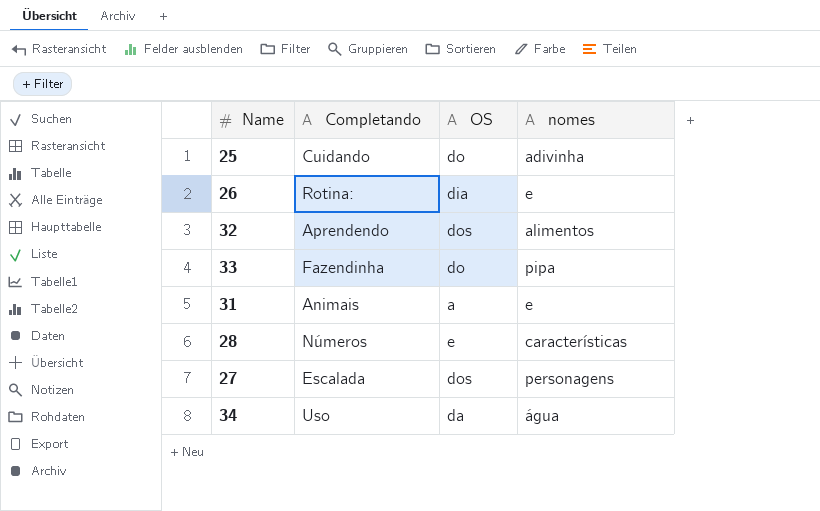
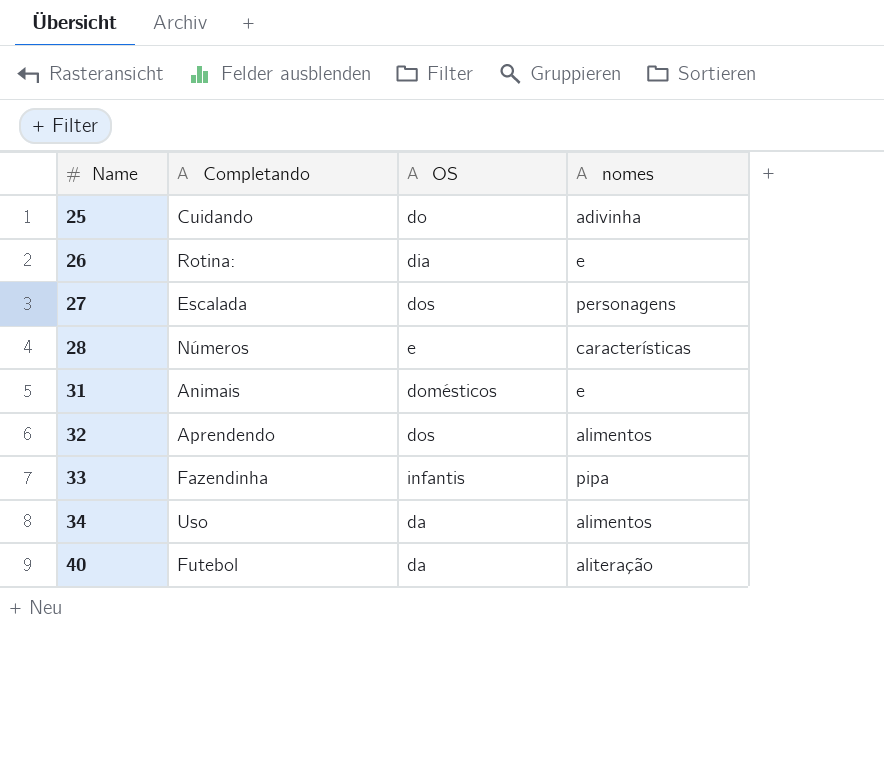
row order: none -> Name ascending
31 | OS: a -> domésticos
33 | OS: do -> infantis
34 | nomes: água -> alimentos
row 40: none -> Futebol | da | aliteração

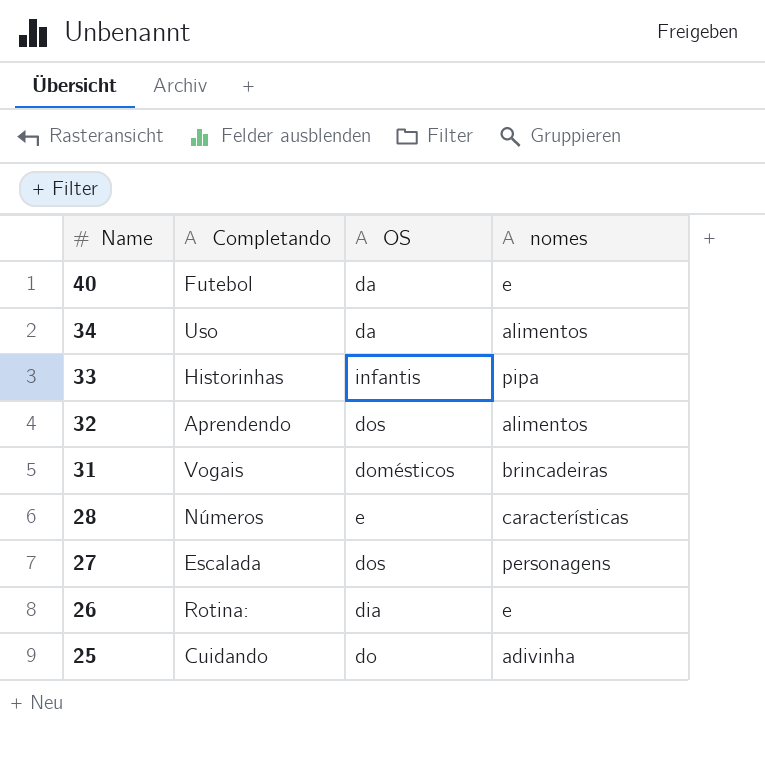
row order: Name ascending -> Name descending
40 | nomes: aliteração -> e
33 | Completando: Fazendinha -> Historinhas
31 | Completando: Animais -> Vogais
31 | nomes: e -> brincadeiras

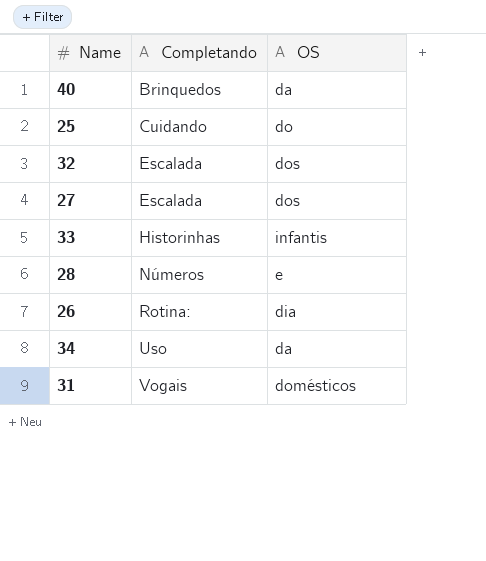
row order: Name descending -> Completando ascending
column nomes | position: 4 -> none
40 | Completando: Futebol -> Brinquedos
32 | Completando: Aprendendo -> Escalada

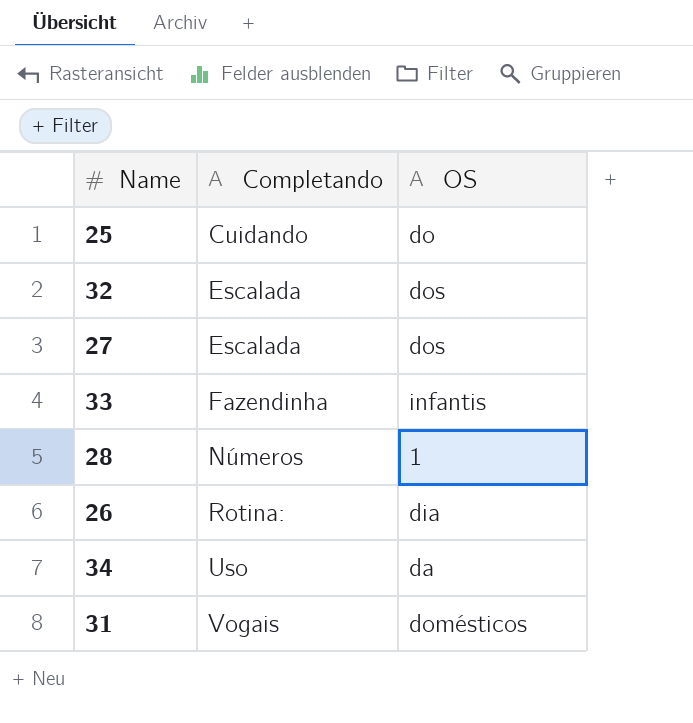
row 40: Brinquedos | da -> none
33 | Completando: Historinhas -> Fazendinha
28 | OS: e -> 1

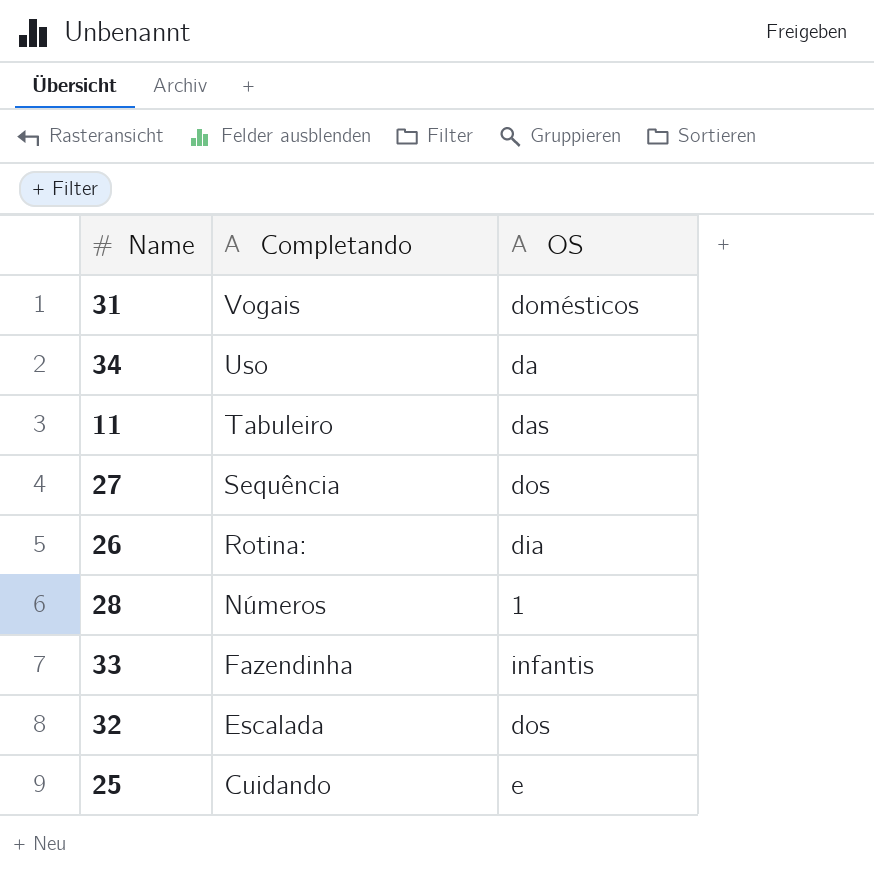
row order: Completando ascending -> Completando descending
row 11: none -> Tabuleiro | das
27 | Completando: Escalada -> Sequência
25 | OS: do -> e

